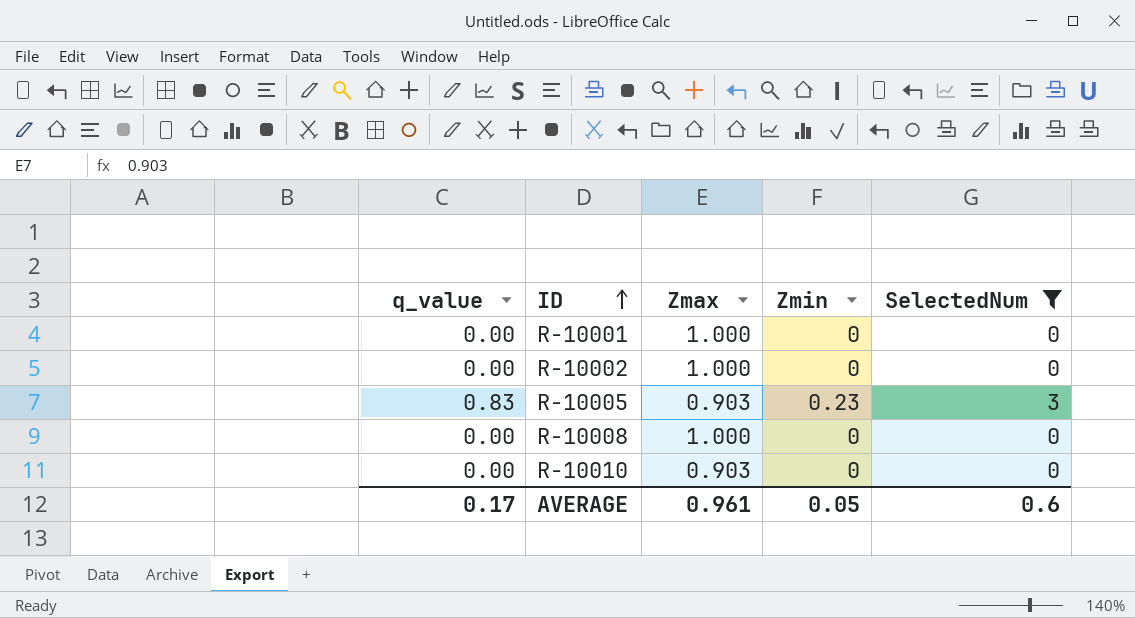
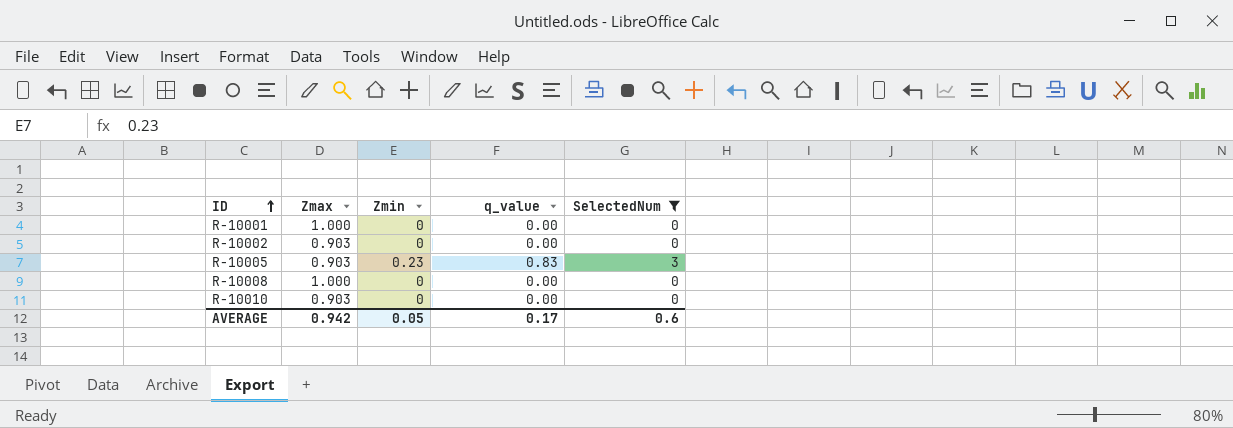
column q_value | position: 1 -> 4
R-10002 | Zmax: 1.000 -> 0.903
AVERAGE | Zmax: 0.961 -> 0.942

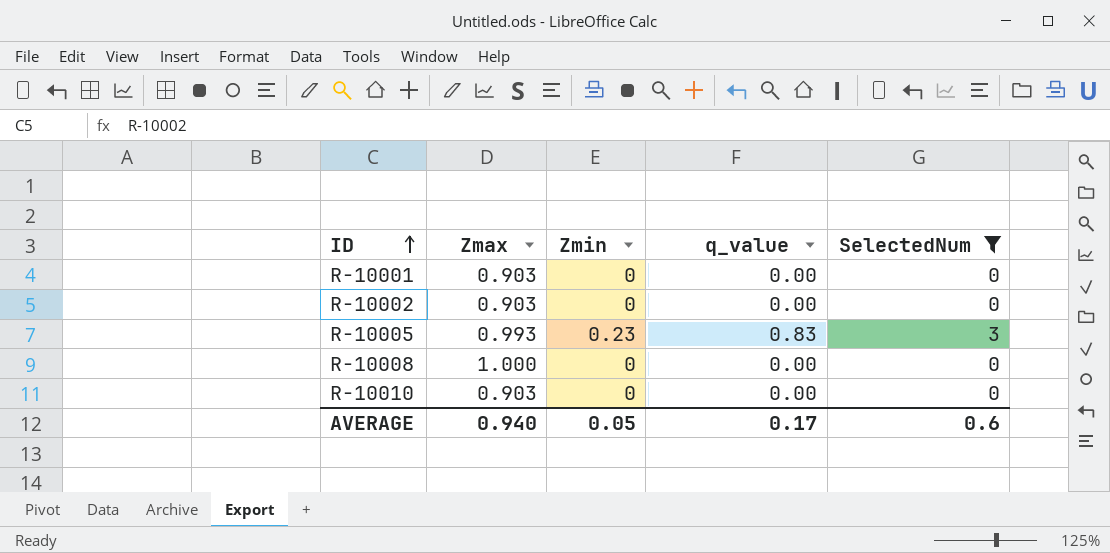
R-10001 | Zmax: 1.000 -> 0.903
R-10005 | Zmax: 0.903 -> 0.993
AVERAGE | Zmax: 0.942 -> 0.940

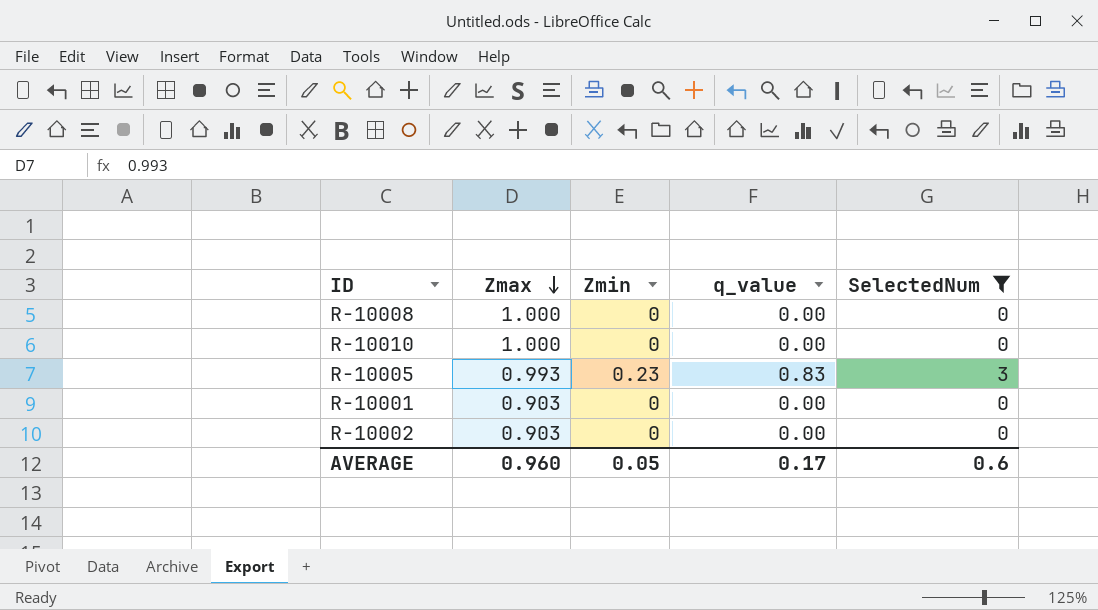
row order: ID ascending -> Zmax descending
R-10010 | Zmax: 0.903 -> 1.000
AVERAGE | Zmax: 0.940 -> 0.960

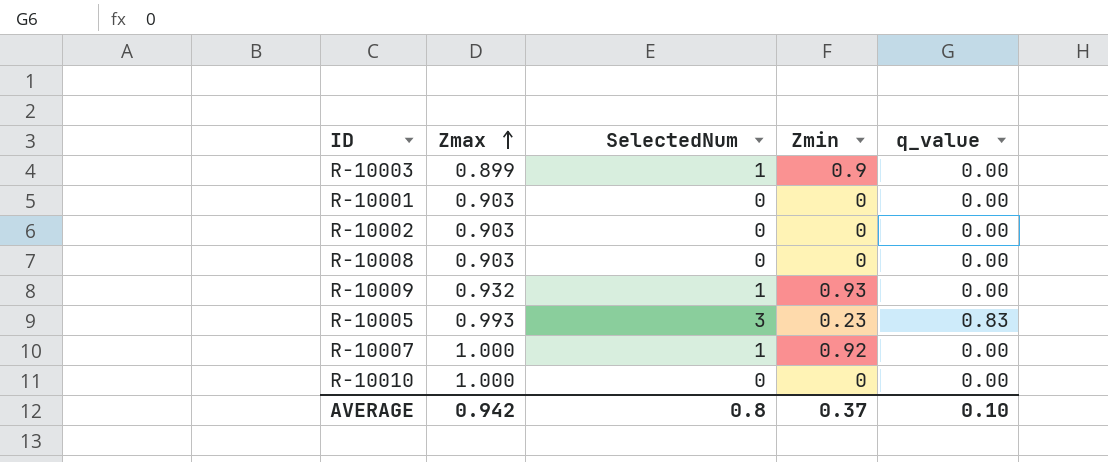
filter: SelectedNum != 1 -> none
row order: Zmax descending -> Zmax ascending
column SelectedNum | position: 5 -> 3
R-10008 | Zmax: 1.000 -> 0.903
AVERAGE | Zmax: 0.960 -> 0.942
AVERAGE | SelectedNum: 0.6 -> 0.8
AVERAGE | Zmin: 0.05 -> 0.37
AVERAGE | q_value: 0.17 -> 0.10

